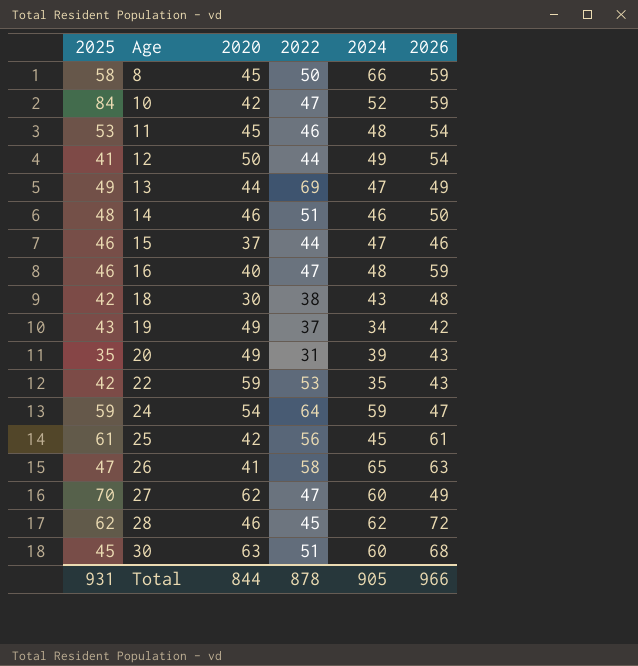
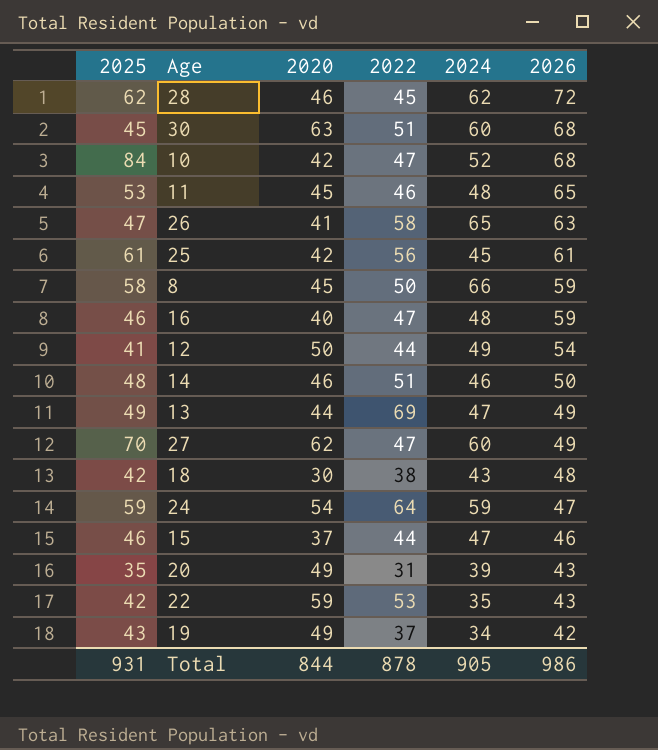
row order: Age ascending -> 2026 descending
10 | 2026: 59 -> 68
11 | 2026: 54 -> 65
Total | 2026: 966 -> 986

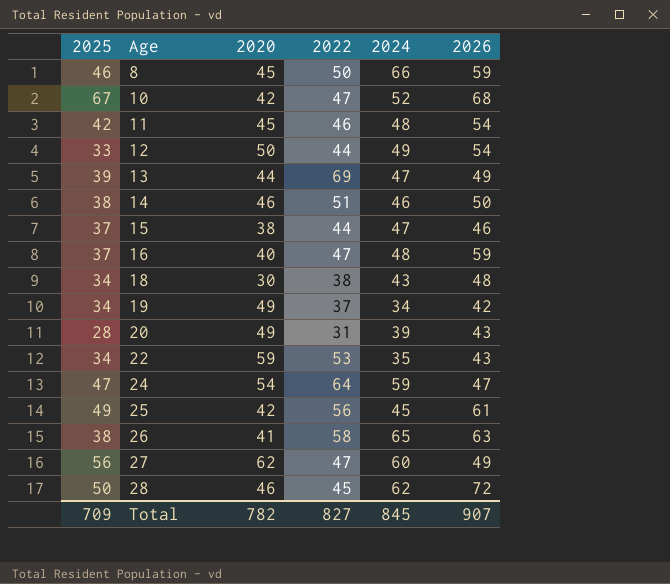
row order: 2026 descending -> Age ascending
row 30: 45 | 63 | 51 | 60 | 68 -> none
8 | 2025: 58 -> 46
10 | 2025: 84 -> 67
11 | 2025: 53 -> 42
11 | 2026: 65 -> 54
12 | 2025: 41 -> 33
13 | 2025: 49 -> 39
14 | 2025: 48 -> 38
15 | 2025: 46 -> 37
15 | 2020: 37 -> 38
16 | 2025: 46 -> 37
18 | 2025: 42 -> 34
19 | 2025: 43 -> 34
20 | 2025: 35 -> 28
22 | 2025: 42 -> 34
24 | 2025: 59 -> 47
25 | 2025: 61 -> 49
26 | 2025: 47 -> 38
27 | 2025: 70 -> 56
28 | 2025: 62 -> 50
Total | 2025: 931 -> 709
Total | 2020: 844 -> 782
Total | 2022: 878 -> 827
Total | 2024: 905 -> 845
Total | 2026: 986 -> 907

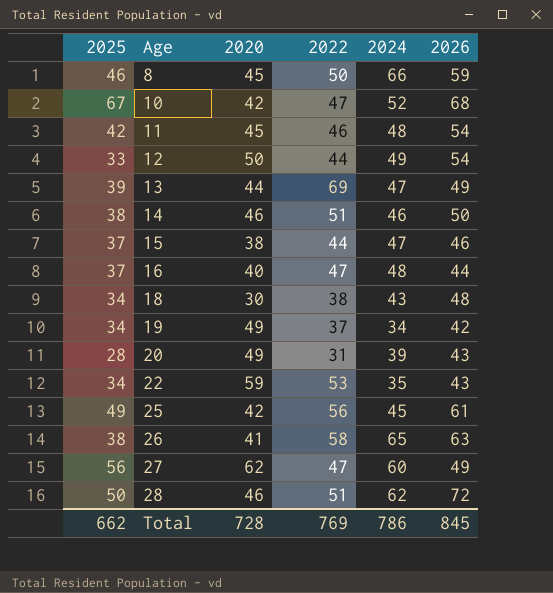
row 24: 47 | 54 | 64 | 59 | 47 -> none
16 | 2026: 59 -> 44
28 | 2022: 45 -> 51
Total | 2025: 709 -> 662
Total | 2020: 782 -> 728
Total | 2022: 827 -> 769
Total | 2024: 845 -> 786
Total | 2026: 907 -> 845

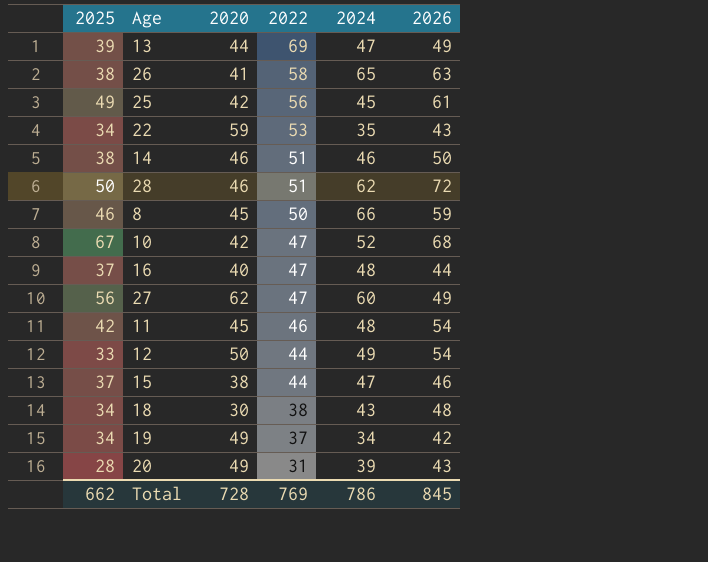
row order: Age ascending -> 2022 descending

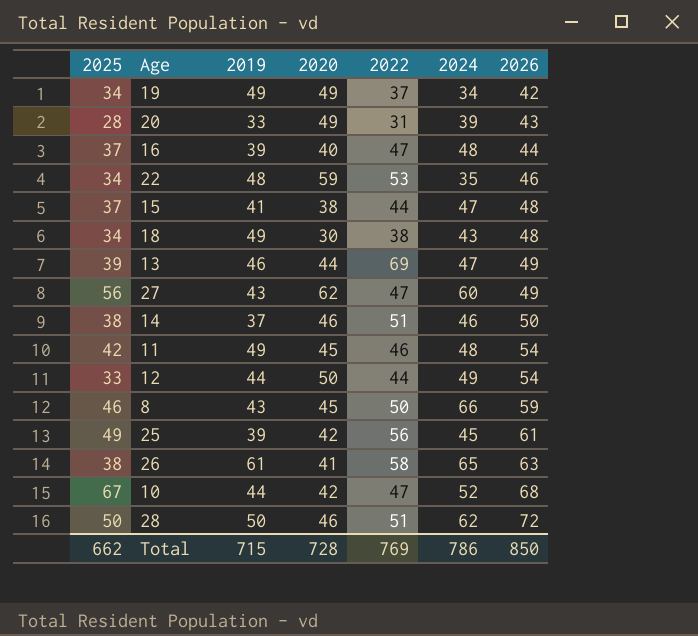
row order: 2022 descending -> 2026 ascending
column 2019 | position: none -> 3
22 | 2026: 43 -> 46
15 | 2026: 46 -> 48
Total | 2026: 845 -> 850

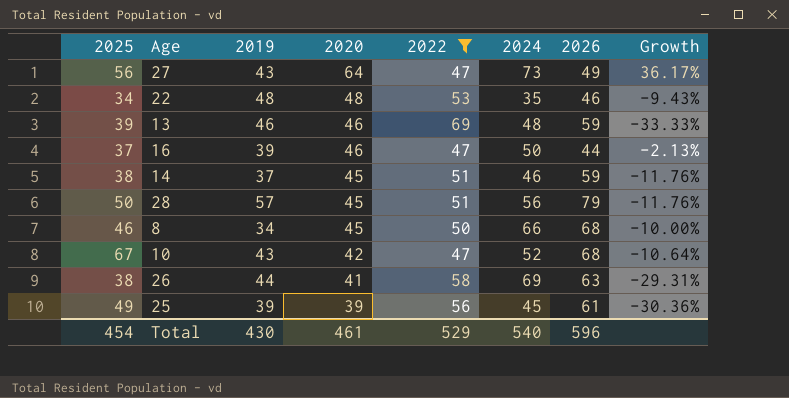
filter: none -> 2022 >= 47
row order: 2026 ascending -> 2020 descending
column Growth | formula: none -> ([2020] - [2022]) / [2022]
27 | 2020: 62 -> 64
27 | 2024: 60 -> 73
22 | 2020: 59 -> 48
13 | 2020: 44 -> 46
13 | 2024: 47 -> 48
13 | 2026: 49 -> 59
16 | 2020: 40 -> 46
16 | 2024: 48 -> 50
14 | 2020: 46 -> 45
14 | 2026: 50 -> 59
28 | 2019: 50 -> 57
28 | 2020: 46 -> 45
28 | 2024: 62 -> 56
28 | 2026: 72 -> 79
8 | 2019: 43 -> 34
8 | 2026: 59 -> 68
10 | 2019: 44 -> 43
26 | 2019: 61 -> 44
26 | 2024: 65 -> 69
25 | 2020: 42 -> 39
Total | 2025: 662 -> 454
Total | 2019: 715 -> 430
Total | 2020: 728 -> 461
Total | 2022: 769 -> 529
Total | 2024: 786 -> 540
Total | 2026: 850 -> 596

